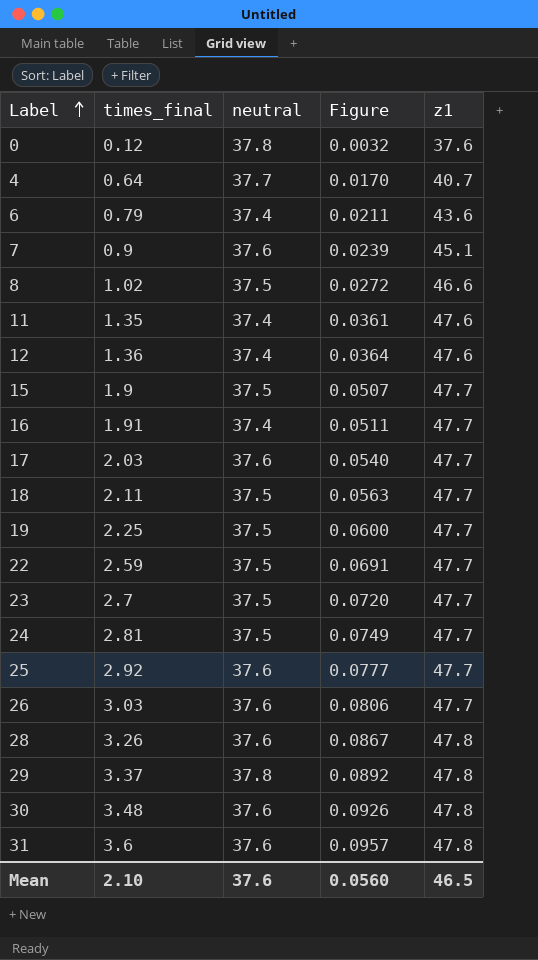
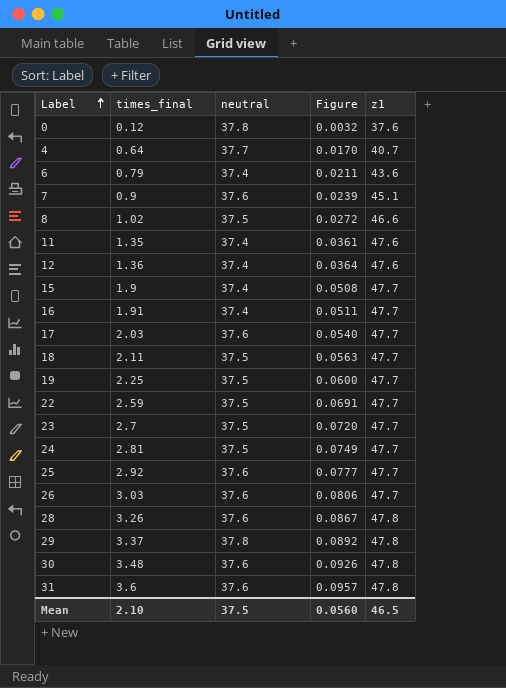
15 | neutral: 37.5 -> 37.4
15 | Figure: 0.0507 -> 0.0508
Mean | neutral: 37.6 -> 37.5

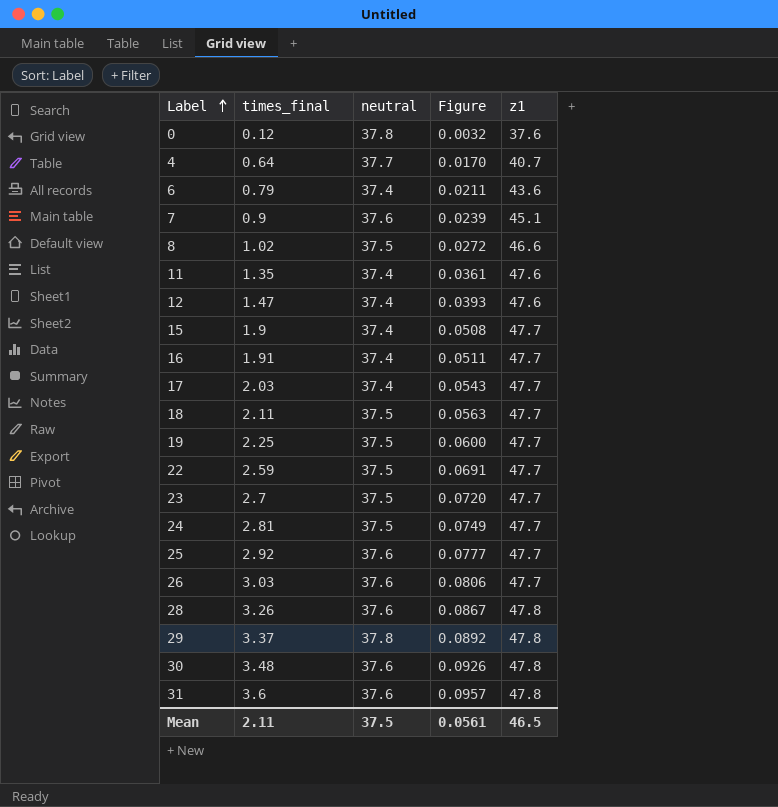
12 | times_final: 1.36 -> 1.47
12 | Figure: 0.0364 -> 0.0393
17 | neutral: 37.6 -> 37.4
17 | Figure: 0.0540 -> 0.0543
Mean | times_final: 2.10 -> 2.11
Mean | Figure: 0.0560 -> 0.0561

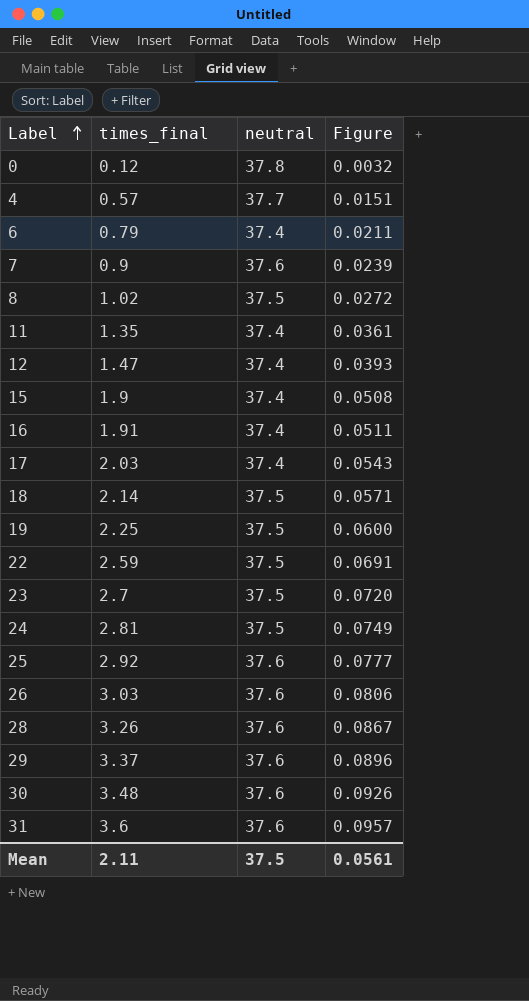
column z1 | position: 5 -> none
4 | times_final: 0.64 -> 0.57
4 | Figure: 0.0170 -> 0.0151
18 | times_final: 2.11 -> 2.14
18 | Figure: 0.0563 -> 0.0571
29 | neutral: 37.8 -> 37.6
29 | Figure: 0.0892 -> 0.0896

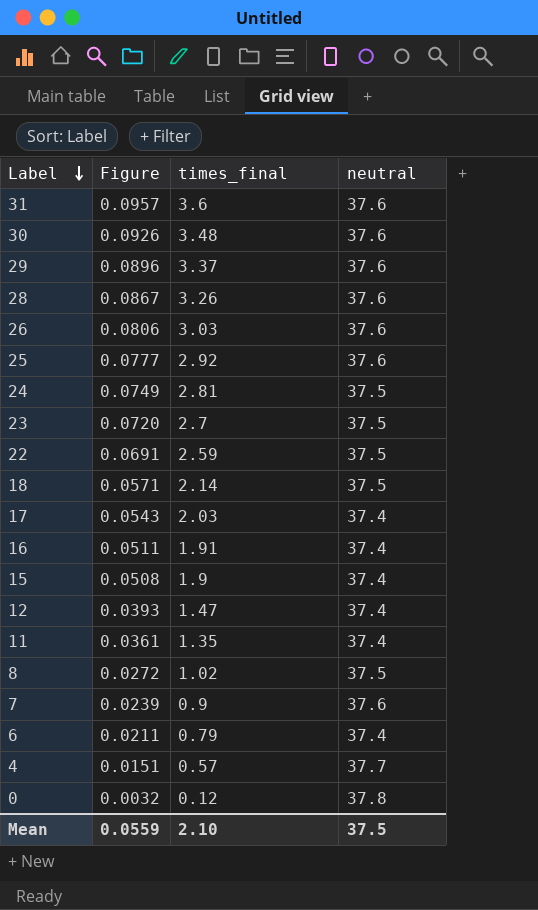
row order: Label ascending -> Label descending
column Figure | position: 4 -> 2
row 19: 2.25 | 37.5 | 0.0600 -> none
Mean | Figure: 0.0561 -> 0.0559
Mean | times_final: 2.11 -> 2.10

